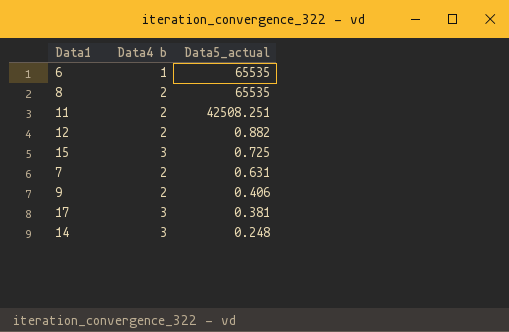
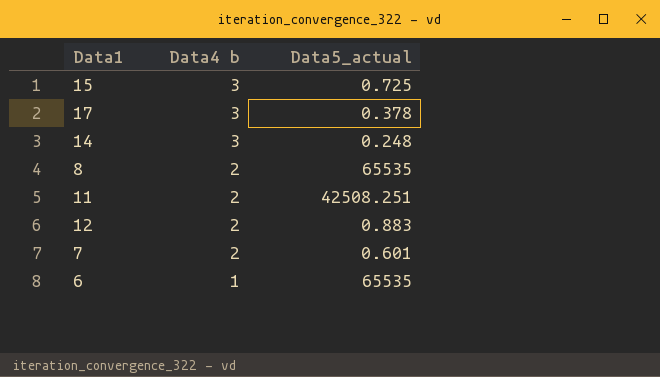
row order: Data5_actual descending -> Data4 b descending
row 9: 2 | 0.406 -> none
17 | Data5_actual: 0.381 -> 0.378
12 | Data5_actual: 0.882 -> 0.883
7 | Data5_actual: 0.631 -> 0.601

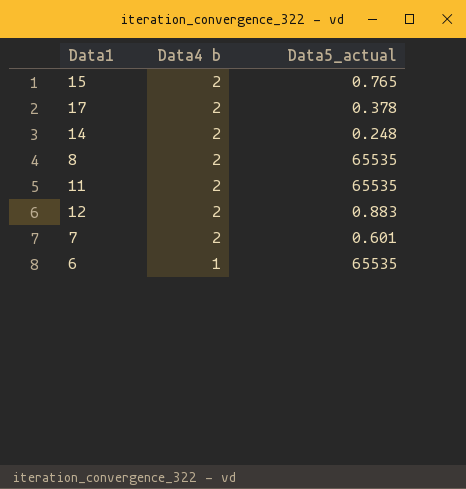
15 | Data4 b: 3 -> 2
15 | Data5_actual: 0.725 -> 0.765
17 | Data4 b: 3 -> 2
14 | Data4 b: 3 -> 2
11 | Data5_actual: 42508.251 -> 65535

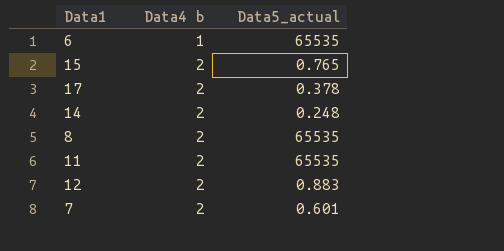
row order: Data4 b descending -> Data4 b ascending

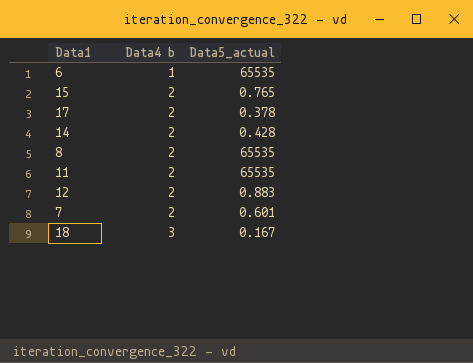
14 | Data5_actual: 0.248 -> 0.428
row 18: none -> 3 | 0.167

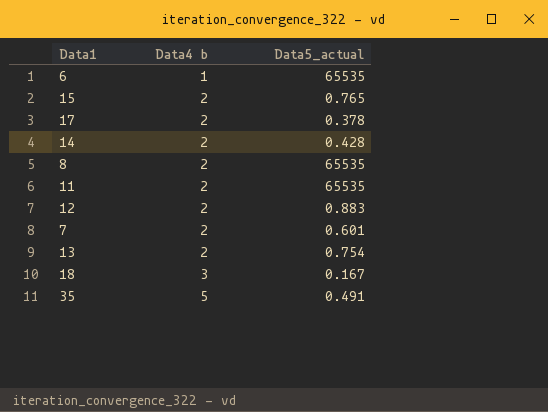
row 13: none -> 2 | 0.754
row 35: none -> 5 | 0.491

